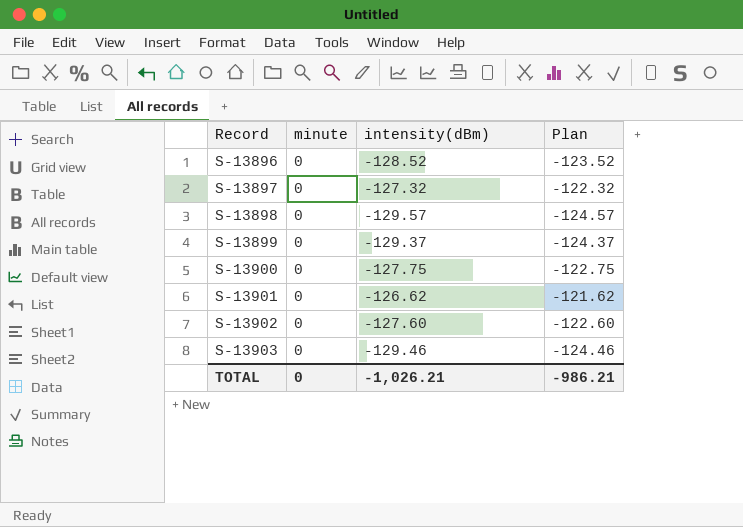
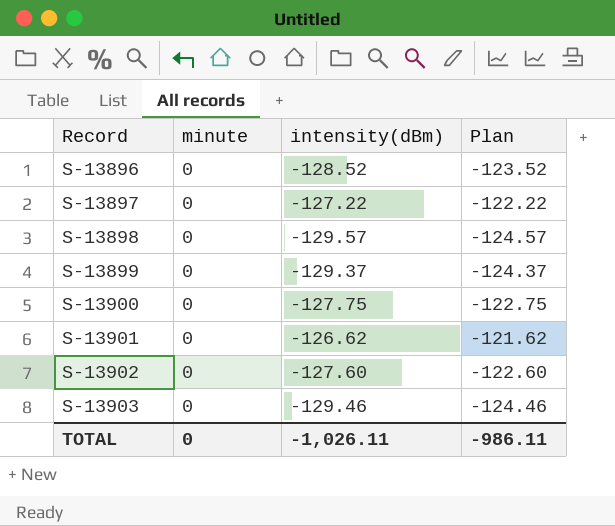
S-13897 | intensity(dBm): -127.32 -> -127.22
S-13897 | Plan: -122.32 -> -122.22
TOTAL | intensity(dBm): -1,026.21 -> -1,026.11
TOTAL | Plan: -986.21 -> -986.11

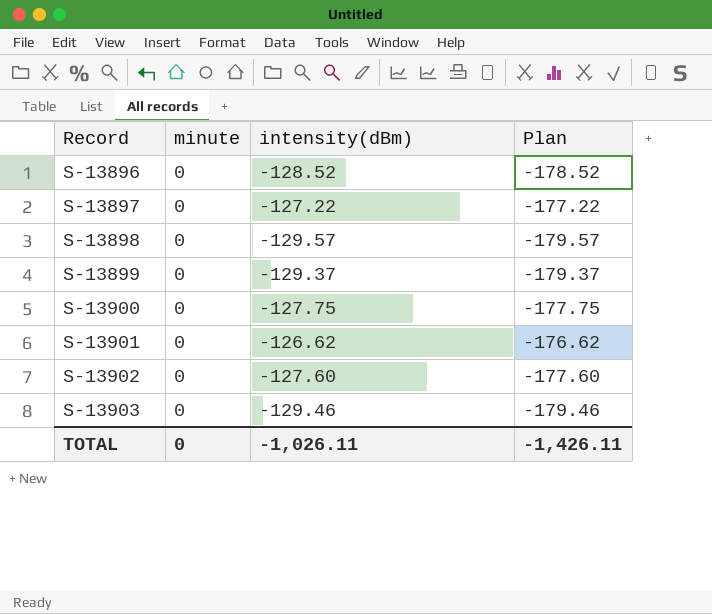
column Plan | formula: [intensity(dBm)] + 5 -> [intensity(dBm)] - 50
TOTAL | Plan: -986.11 -> -1,426.11

